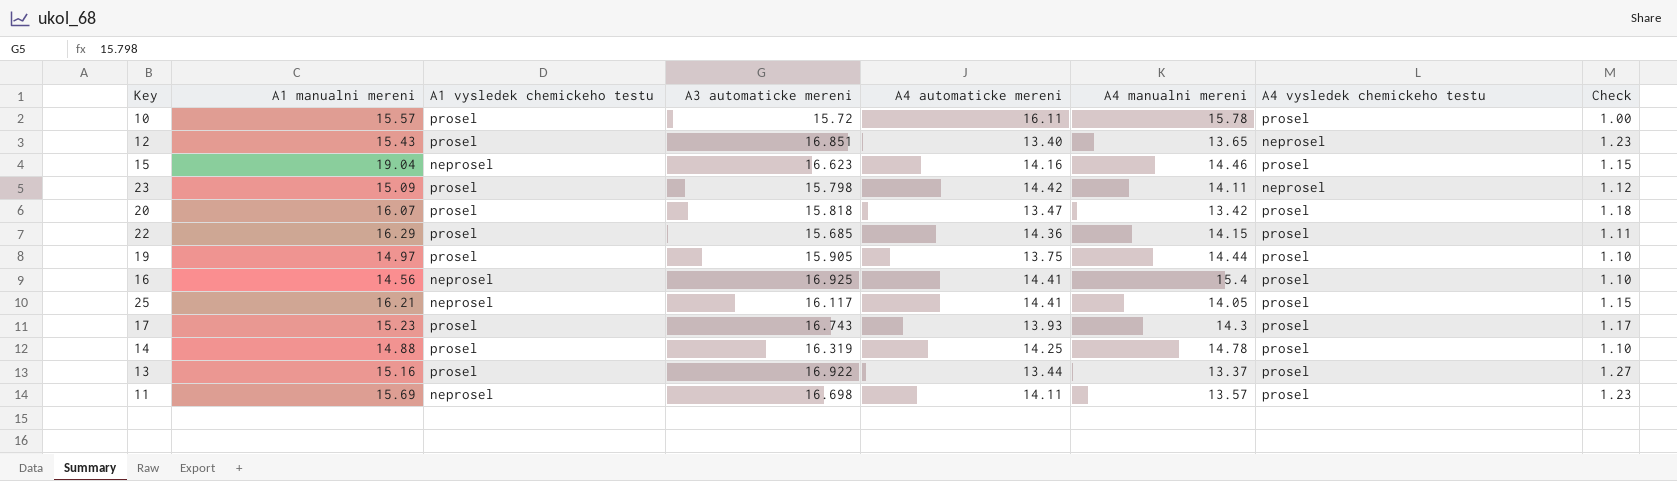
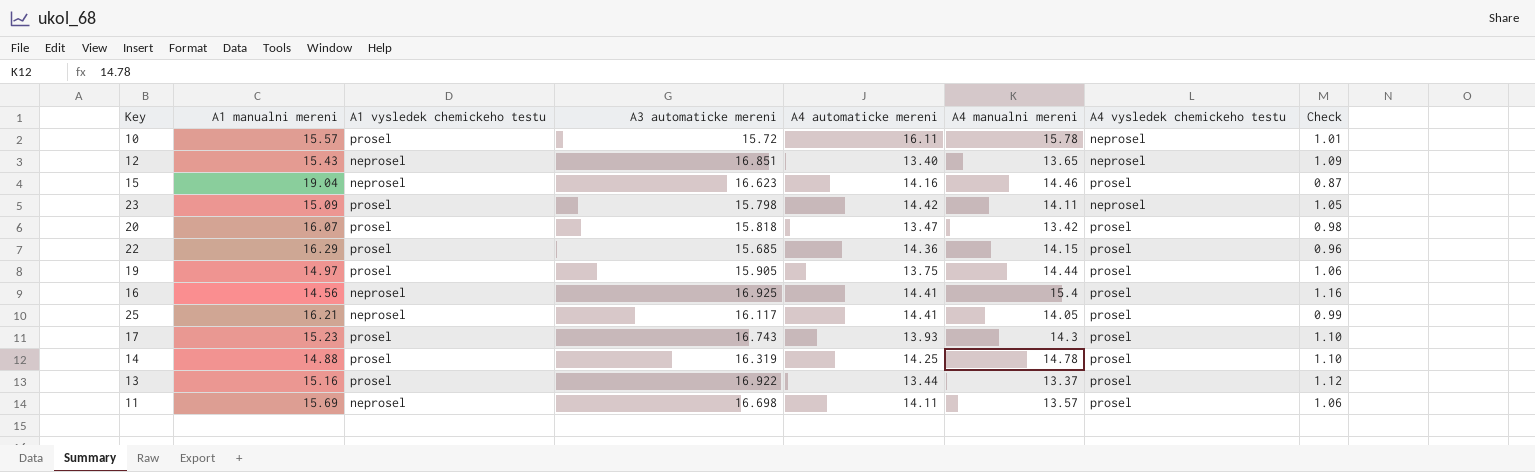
column Check | formula: [A3 automaticke mereni] / [A4 manualni mereni] -> [A3 automaticke mereni] / [A1 manualni mereni]
10 | A4 vysledek chemickeho testu: prosel -> neprosel
12 | A1 vysledek chemickeho testu: prosel -> neprosel

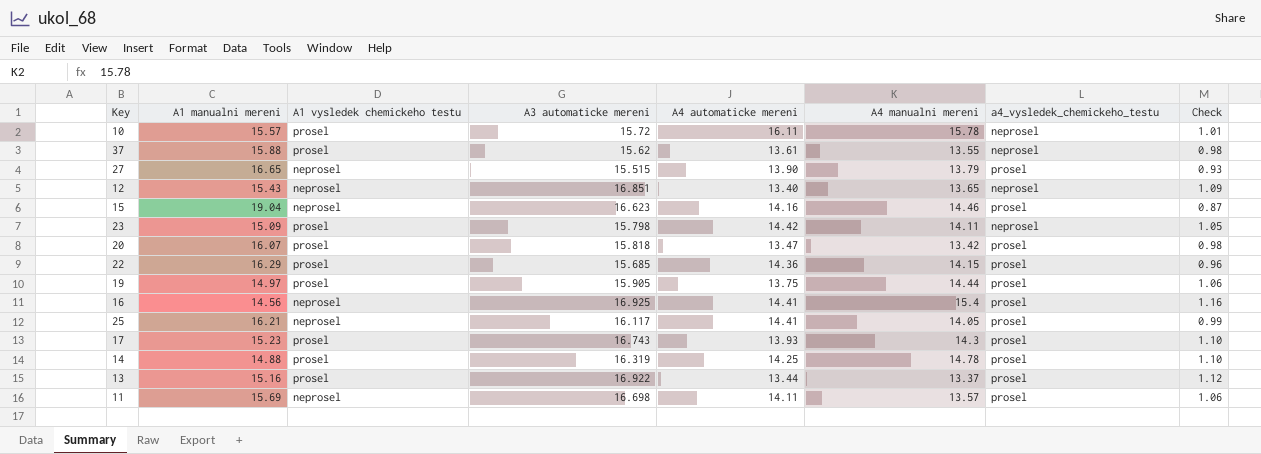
column name: A4 vysledek chemickeho testu -> a4_vysledek_chemickeho_testu
row 37: none -> 15.88 | prosel | 15.62 | 13.61 | 13.55 | neprosel | 0.98
row 27: none -> 16.65 | neprosel | 15.515 | 13.90 | 13.79 | prosel | 0.93

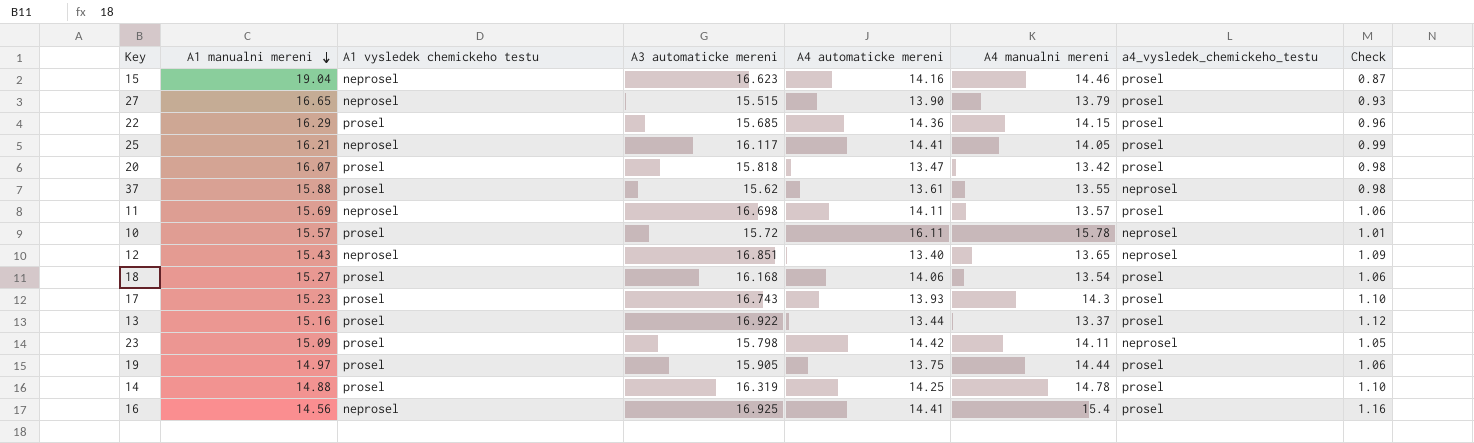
row order: none -> A1 manualni mereni descending
row 18: none -> 15.27 | prosel | 16.168 | 14.06 | 13.54 | prosel | 1.06

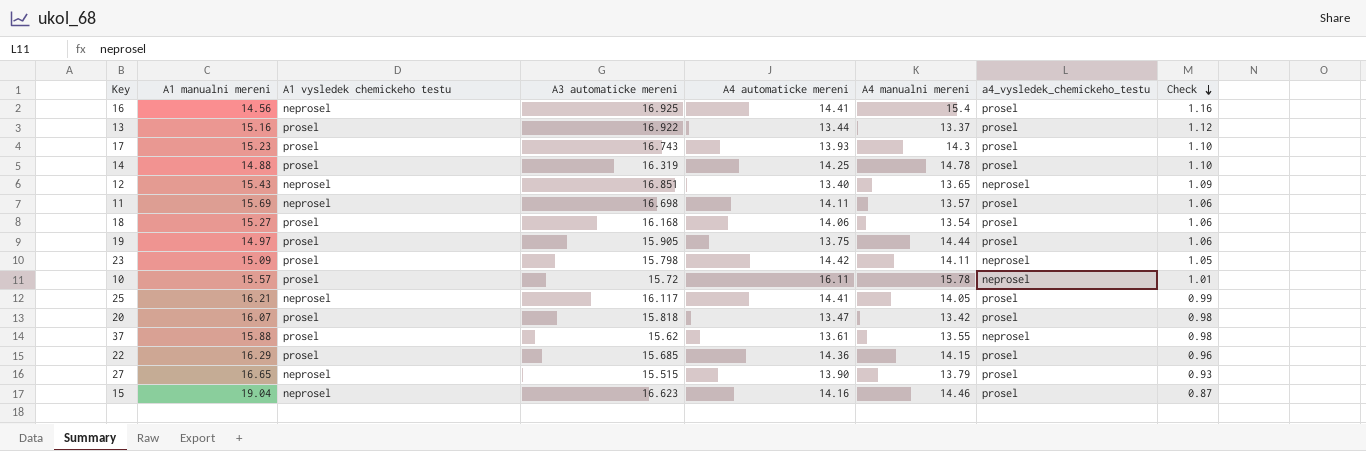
row order: A1 manualni mereni descending -> Check descending

